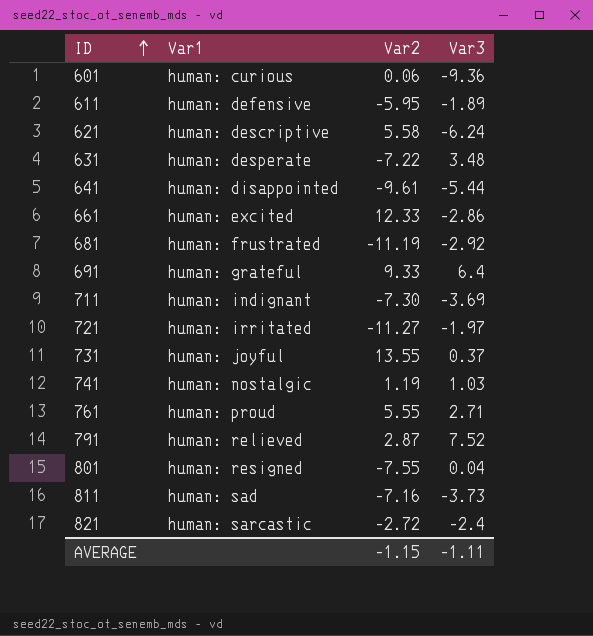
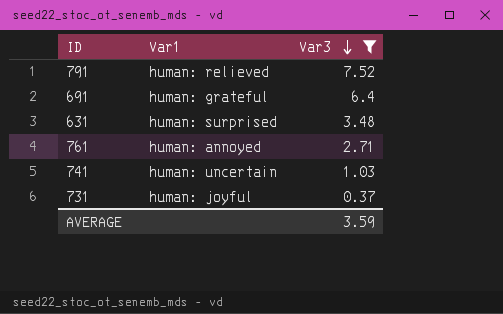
filter: none -> Var3 >= 0.37
row order: ID ascending -> Var3 descending
column Var2 | position: 3 -> none
631 | Var1: human: desperate -> human: surprised
761 | Var1: human: proud -> human: annoyed
741 | Var1: human: nostalgic -> human: uncertain
AVERAGE | Var3: -1.11 -> 3.59

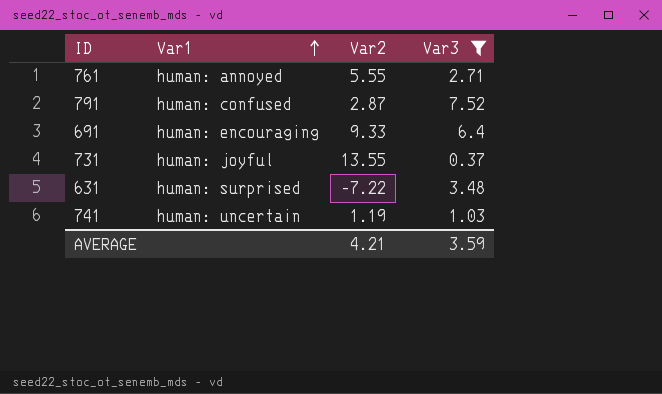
row order: Var3 descending -> Var1 ascending
column Var2 | position: none -> 3
791 | Var1: human: relieved -> human: confused
691 | Var1: human: grateful -> human: encouraging

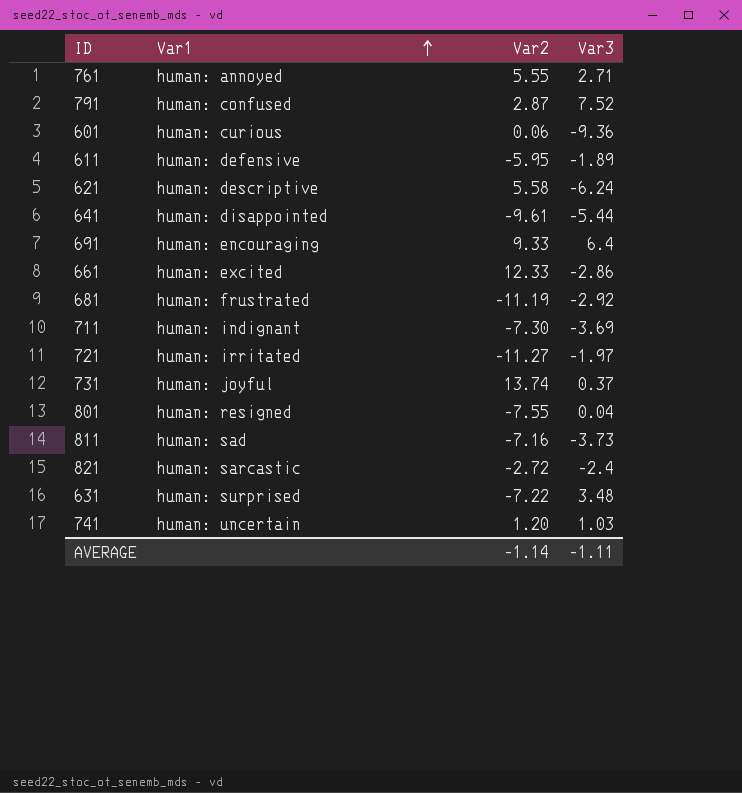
filter: Var3 >= 0.37 -> none
731 | Var2: 13.55 -> 13.74
741 | Var2: 1.19 -> 1.20
AVERAGE | Var2: 4.21 -> -1.14
AVERAGE | Var3: 3.59 -> -1.11

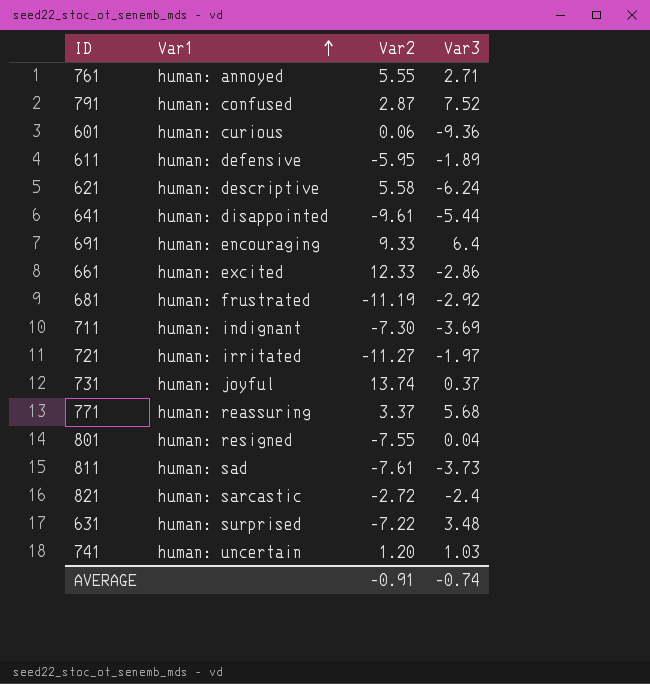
row 771: none -> human: reassuring | 3.37 | 5.68
811 | Var2: -7.16 -> -7.61
AVERAGE | Var2: -1.14 -> -0.91
AVERAGE | Var3: -1.11 -> -0.74

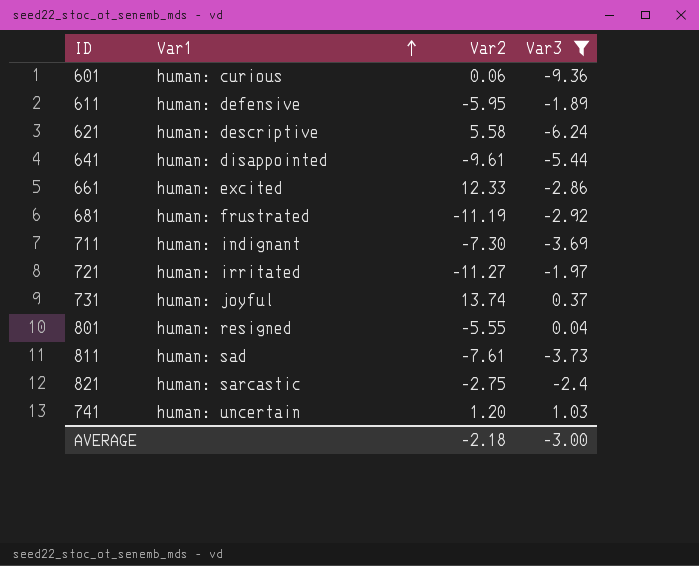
filter: none -> Var3 <= 1.03
801 | Var2: -7.55 -> -5.55
821 | Var2: -2.72 -> -2.75
AVERAGE | Var2: -0.91 -> -2.18
AVERAGE | Var3: -0.74 -> -3.00

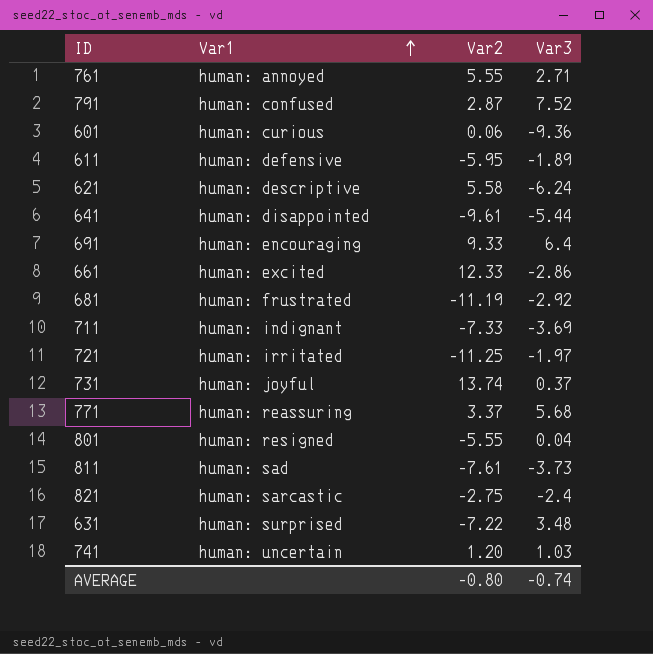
filter: Var3 <= 1.03 -> none
711 | Var2: -7.30 -> -7.33
721 | Var2: -11.27 -> -11.25
AVERAGE | Var2: -2.18 -> -0.80
AVERAGE | Var3: -3.00 -> -0.74

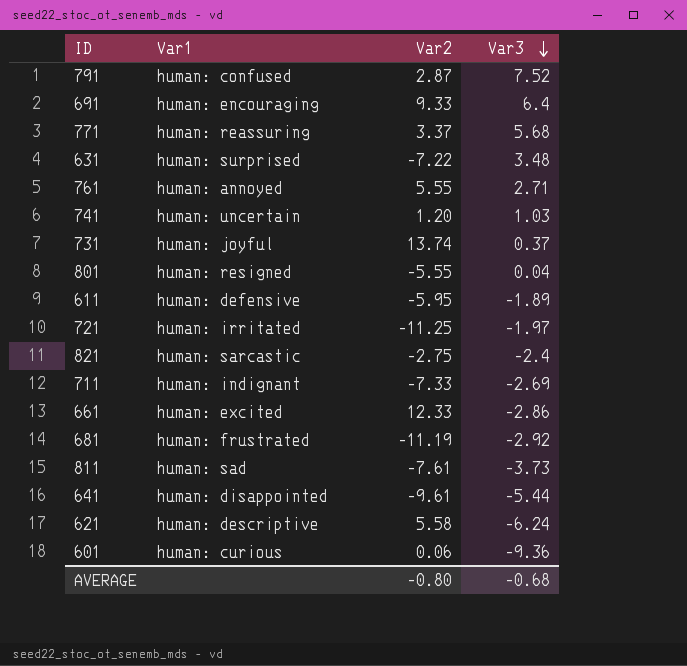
row order: Var1 ascending -> Var3 descending
711 | Var3: -3.69 -> -2.69
AVERAGE | Var3: -0.74 -> -0.68

